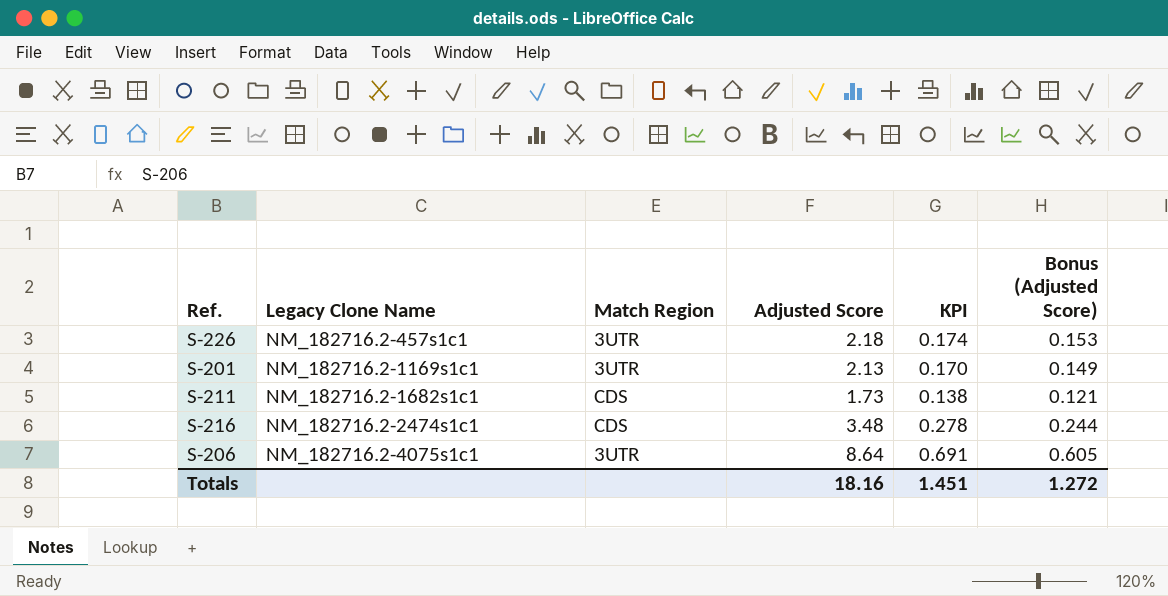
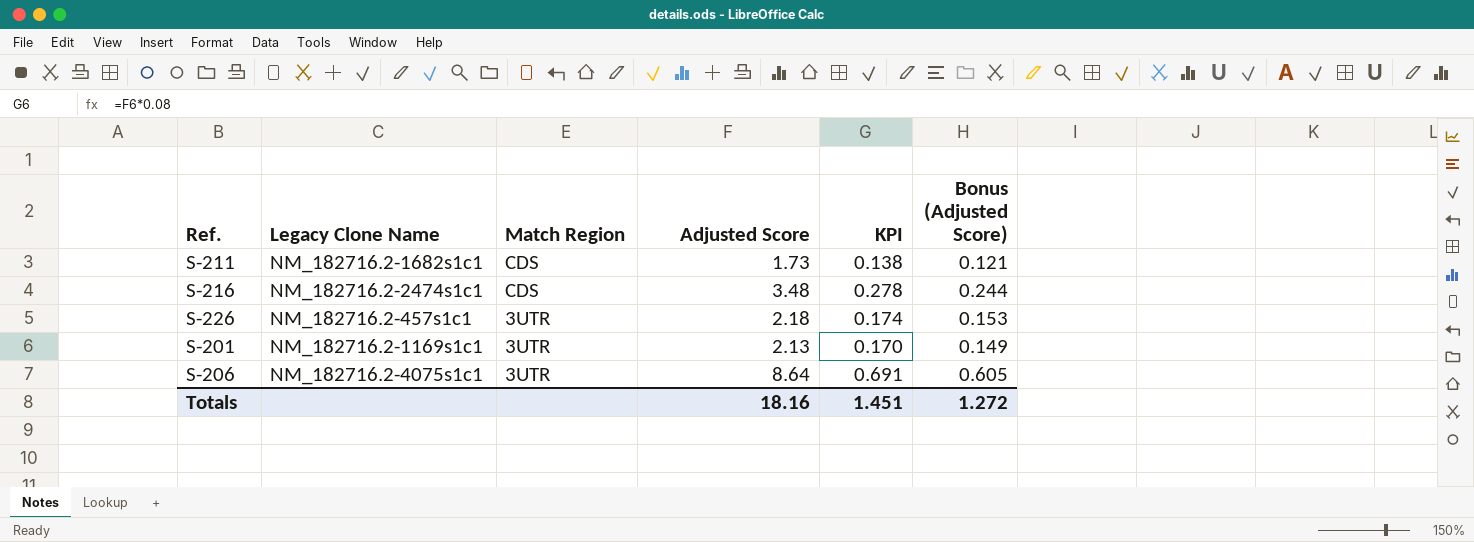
row order: Legacy Clone Name ascending -> Match Region descending

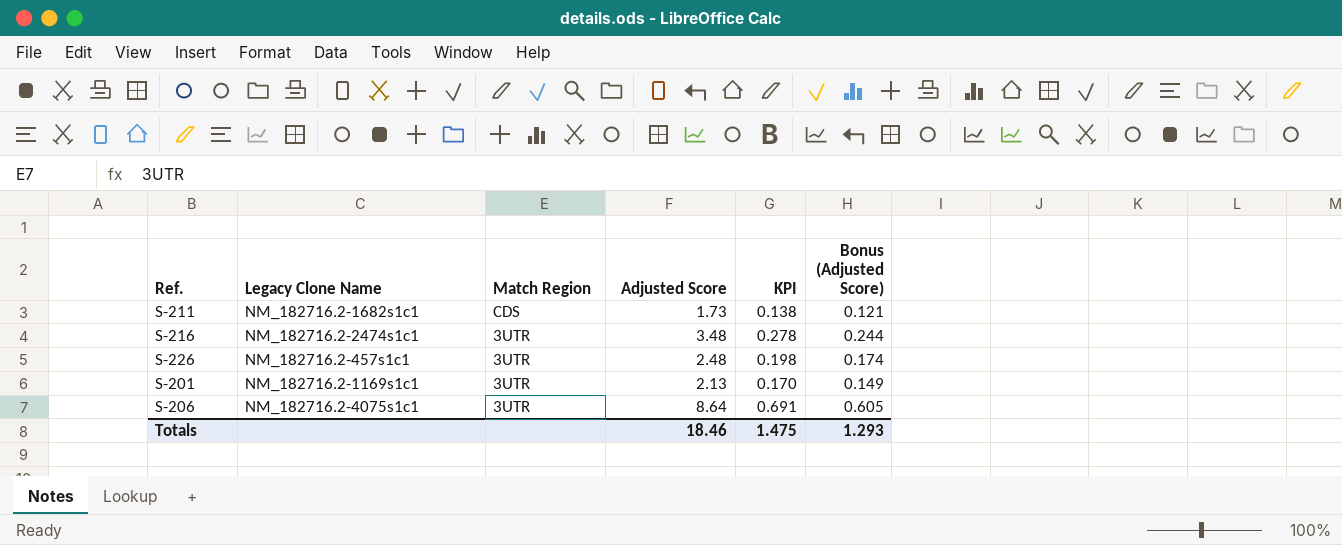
S-216 | Match Region: CDS -> 3UTR
S-226 | Adjusted Score: 2.18 -> 2.48
S-226 | KPI: 0.174 -> 0.198
S-226 | Bonus (Adjusted Score): 0.153 -> 0.174
Totals | Adjusted Score: 18.16 -> 18.46
Totals | KPI: 1.451 -> 1.475
Totals | Bonus (Adjusted Score): 1.272 -> 1.293

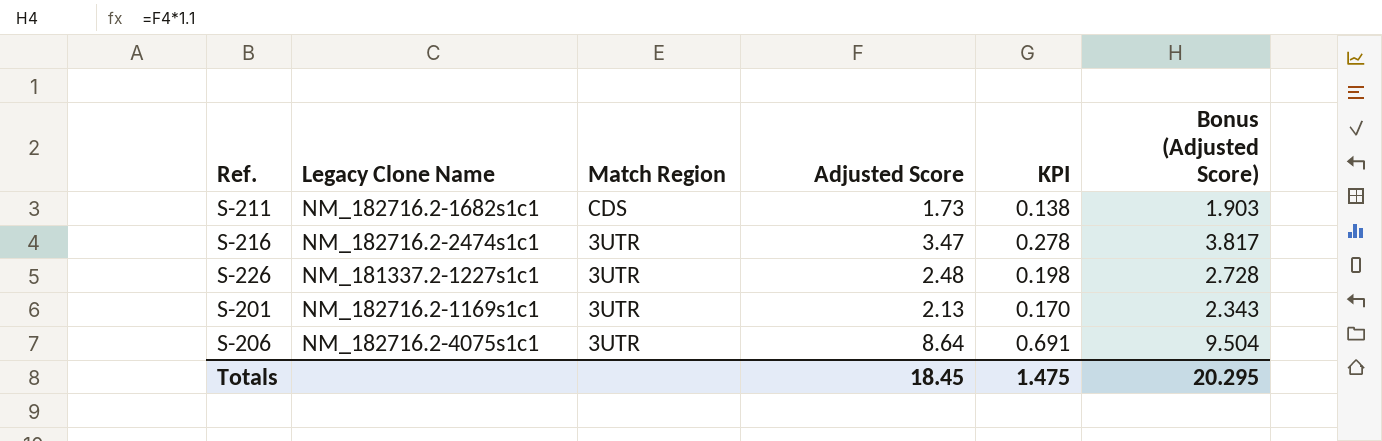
column Bonus (Adjusted Score) | formula: [Adjusted Score] * 0.07 -> [Adjusted Score] * 1.1
S-216 | Adjusted Score: 3.48 -> 3.47
S-226 | Legacy Clone Name: NM_182716.2-457s1c1 -> NM_181337.2-1227s1c1
Totals | Adjusted Score: 18.46 -> 18.45
Totals | Bonus (Adjusted Score): 1.293 -> 20.295

